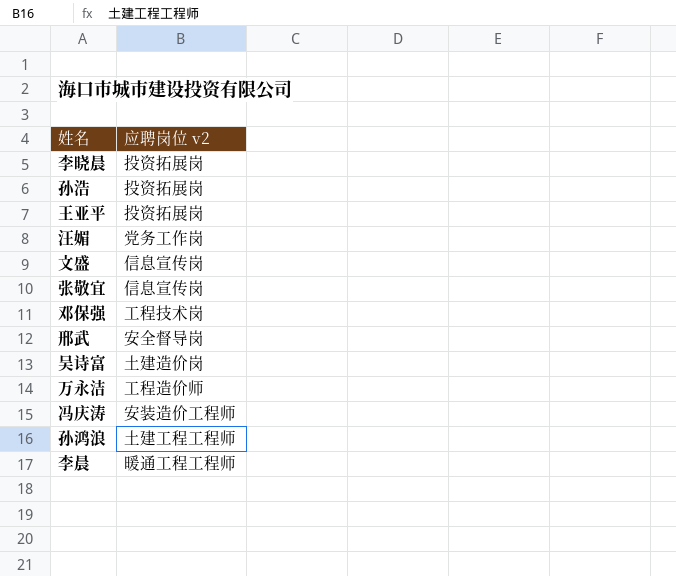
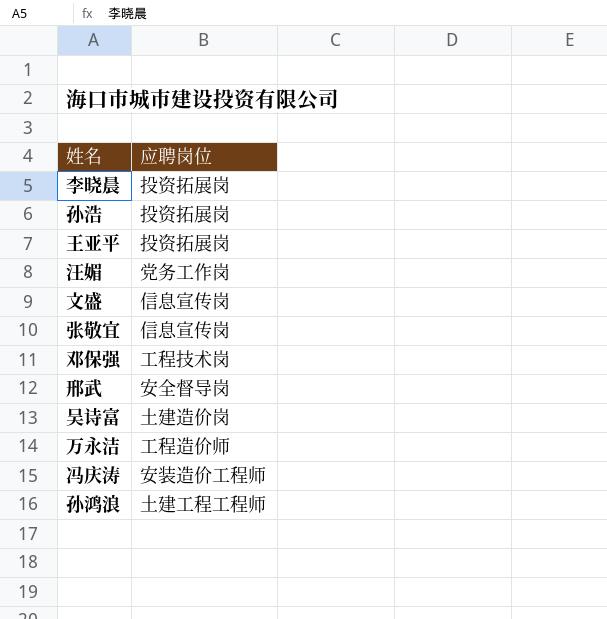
column name: 应聘岗位 v2 -> 应聘岗位
row 李晨: 暖通工程工程师 -> none

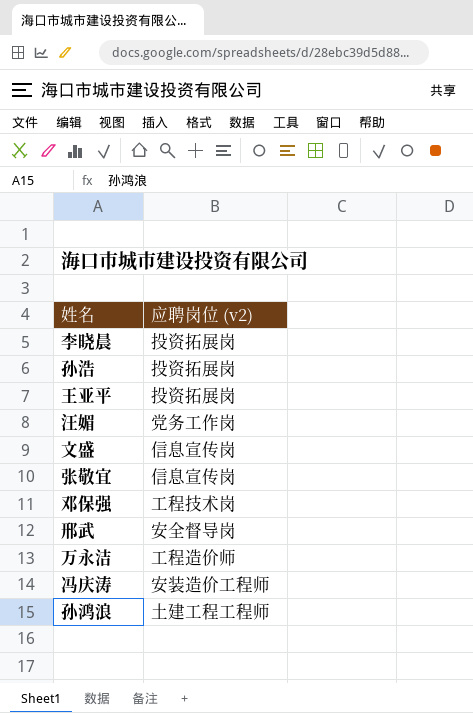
column name: 应聘岗位 -> 应聘岗位 (v2)
row 吴诗富: 土建造价岗 -> none

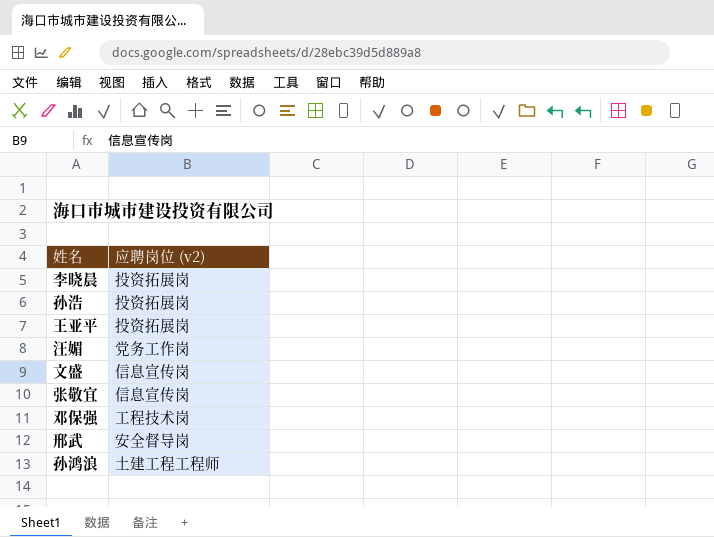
row 万永洁: 工程造价师 -> none
row 冯庆涛: 安装造价工程师 -> none

